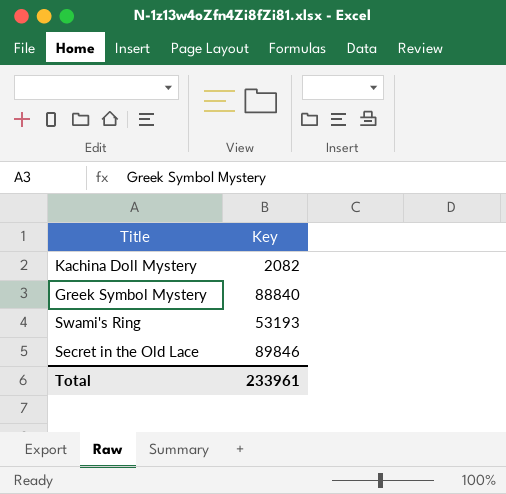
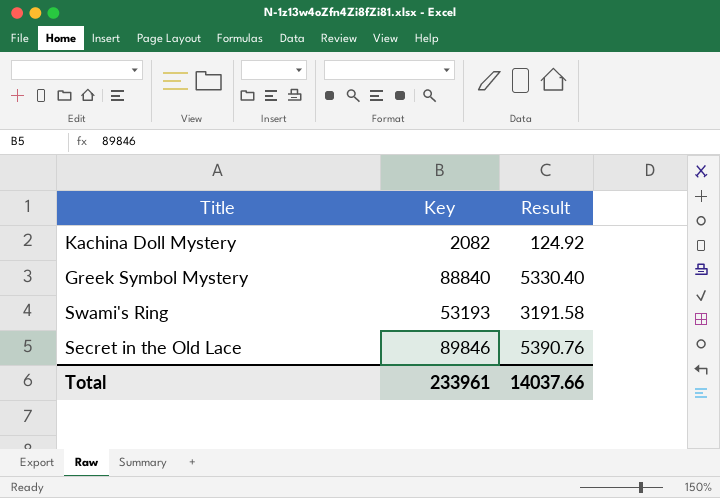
column Result | formula: none -> [Key] * 0.06

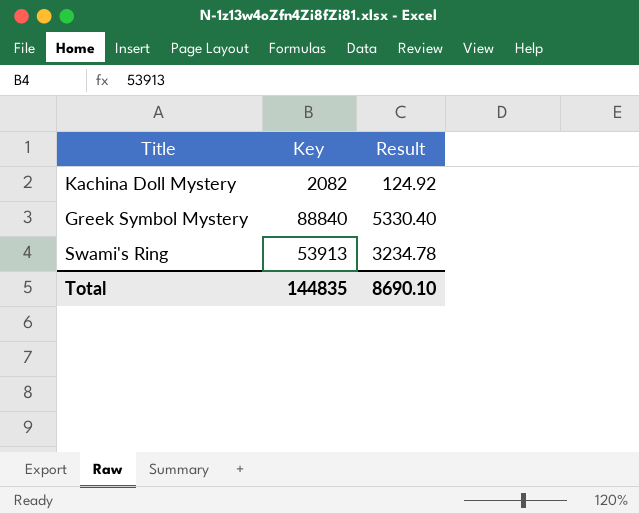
row Secret in the Old Lace: 89846 | 5390.76 -> none
Swami's Ring | Key: 53193 -> 53913
Swami's Ring | Result: 3191.58 -> 3234.78
Total | Key: 233961 -> 144835
Total | Result: 14037.66 -> 8690.10

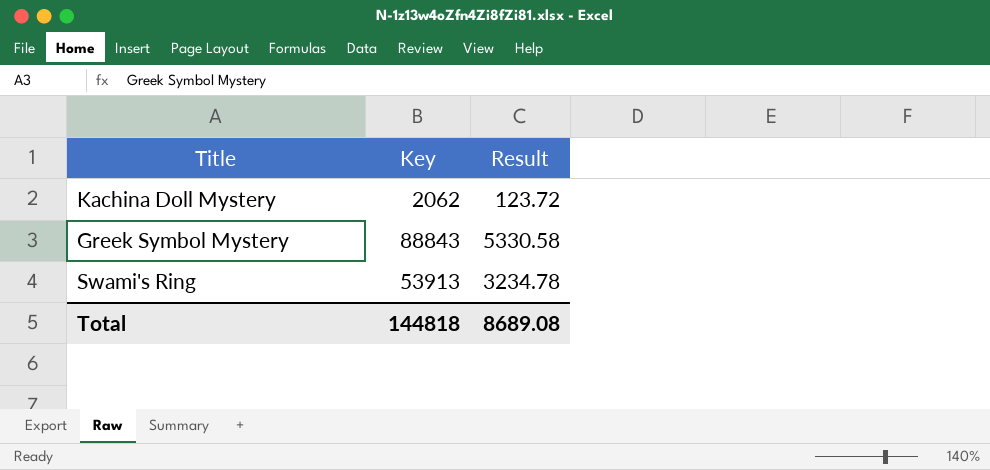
Kachina Doll Mystery | Key: 2082 -> 2062
Kachina Doll Mystery | Result: 124.92 -> 123.72
Greek Symbol Mystery | Key: 88840 -> 88843
Greek Symbol Mystery | Result: 5330.40 -> 5330.58
Total | Key: 144835 -> 144818
Total | Result: 8690.10 -> 8689.08

